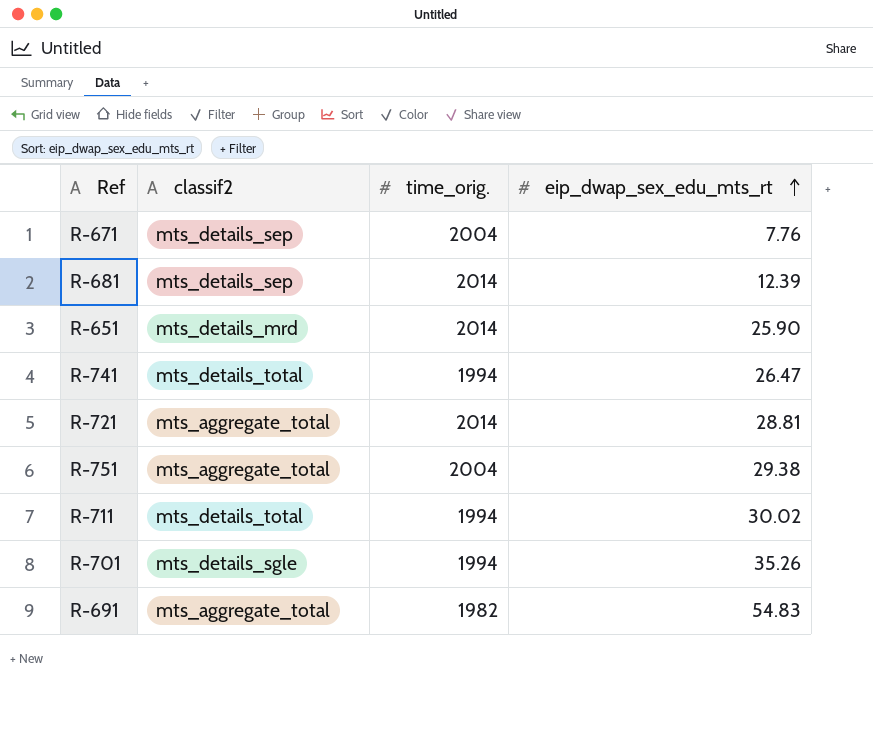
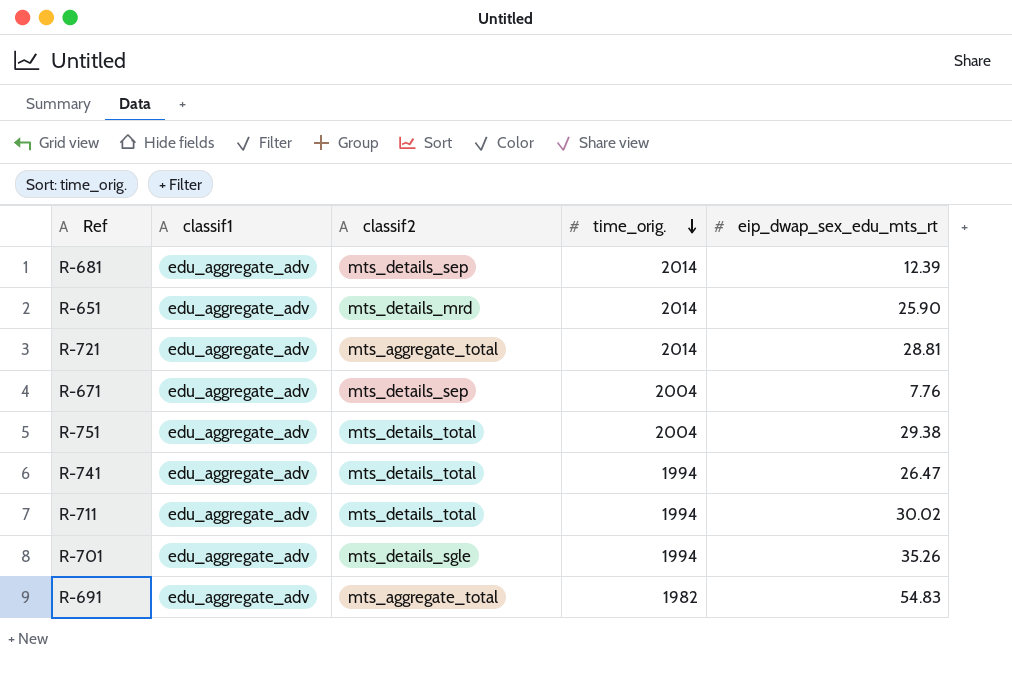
row order: eip_dwap_sex_edu_mts_rt ascending -> time_orig. descending
column classif1 | position: none -> 2
R-751 | classif2: mts_aggregate_total -> mts_details_total

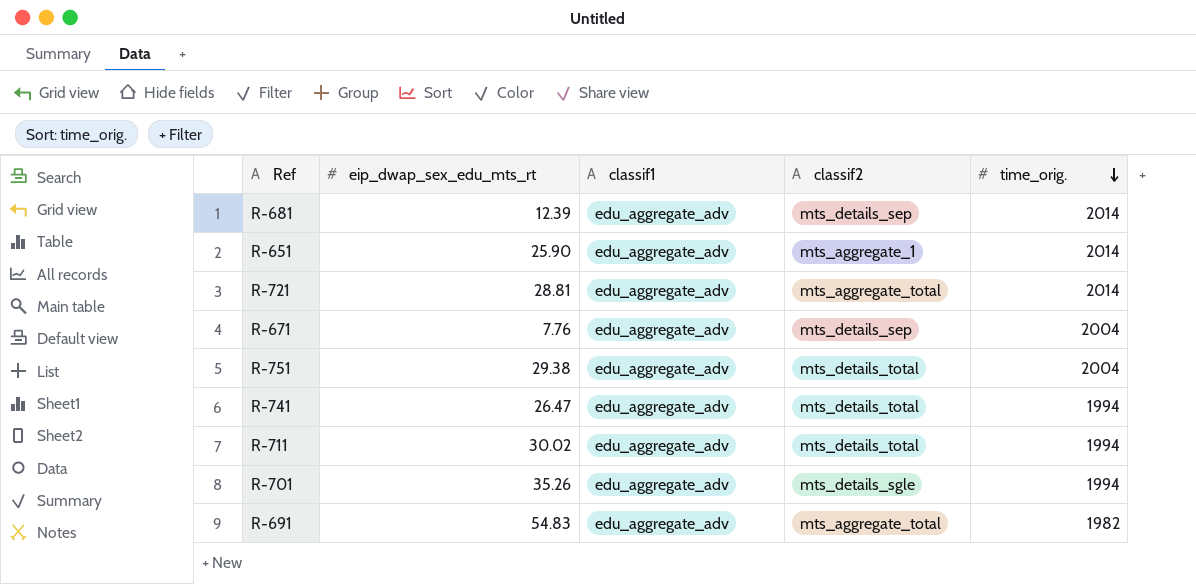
column eip_dwap_sex_edu_mts_rt | position: 5 -> 2
R-651 | classif2: mts_details_mrd -> mts_aggregate_1

